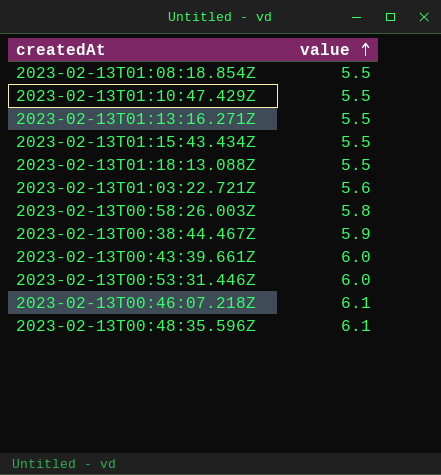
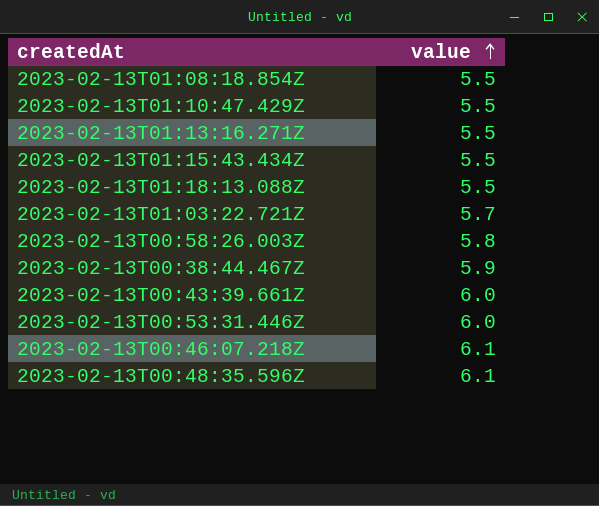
2023-02-13T01:03:22.721Z | value: 5.6 -> 5.7

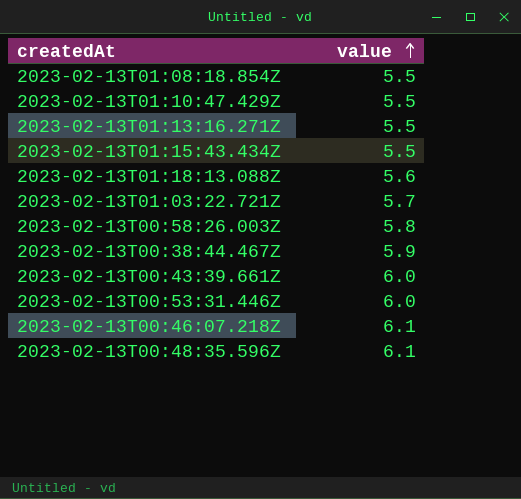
2023-02-13T01:18:13.088Z | value: 5.5 -> 5.6

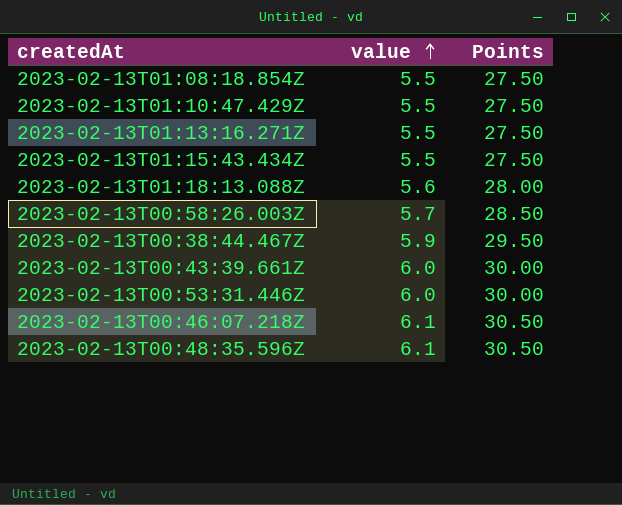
column Points | formula: none -> [value] * 5
row 2023-02-13T01:03:22.721Z: 5.7 -> none
2023-02-13T00:58:26.003Z | value: 5.8 -> 5.7

